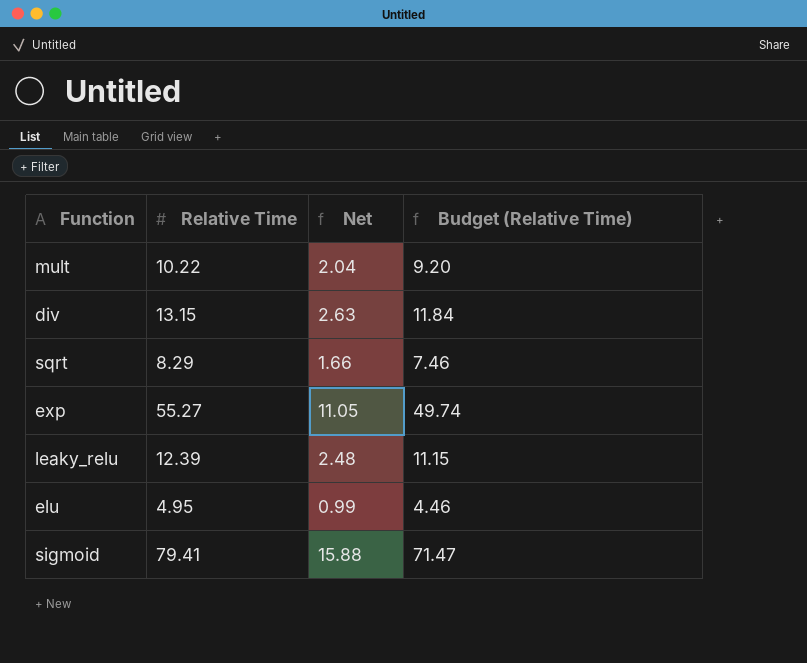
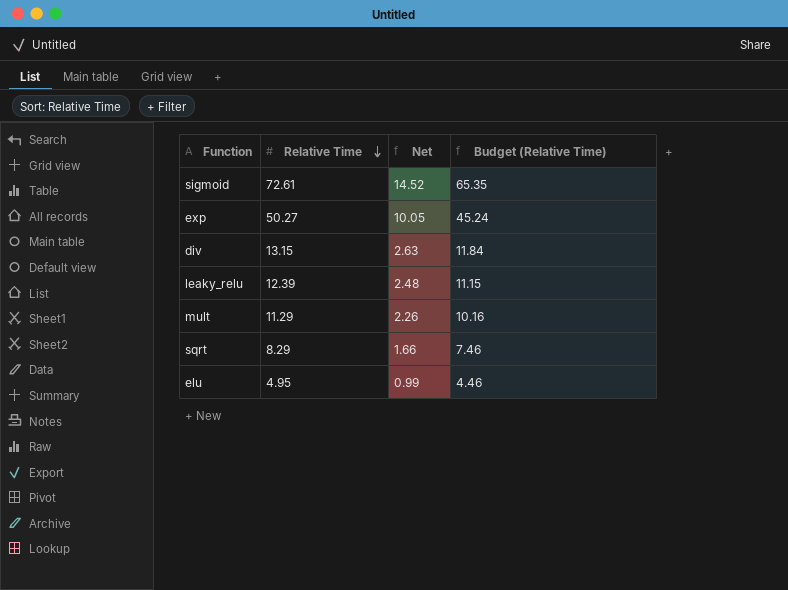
row order: none -> Relative Time descending
sigmoid | Relative Time: 79.41 -> 72.61
sigmoid | Net: 15.88 -> 14.52
sigmoid | Budget (Relative Time): 71.47 -> 65.35
exp | Relative Time: 55.27 -> 50.27
exp | Net: 11.05 -> 10.05
exp | Budget (Relative Time): 49.74 -> 45.24
mult | Relative Time: 10.22 -> 11.29
mult | Net: 2.04 -> 2.26
mult | Budget (Relative Time): 9.20 -> 10.16

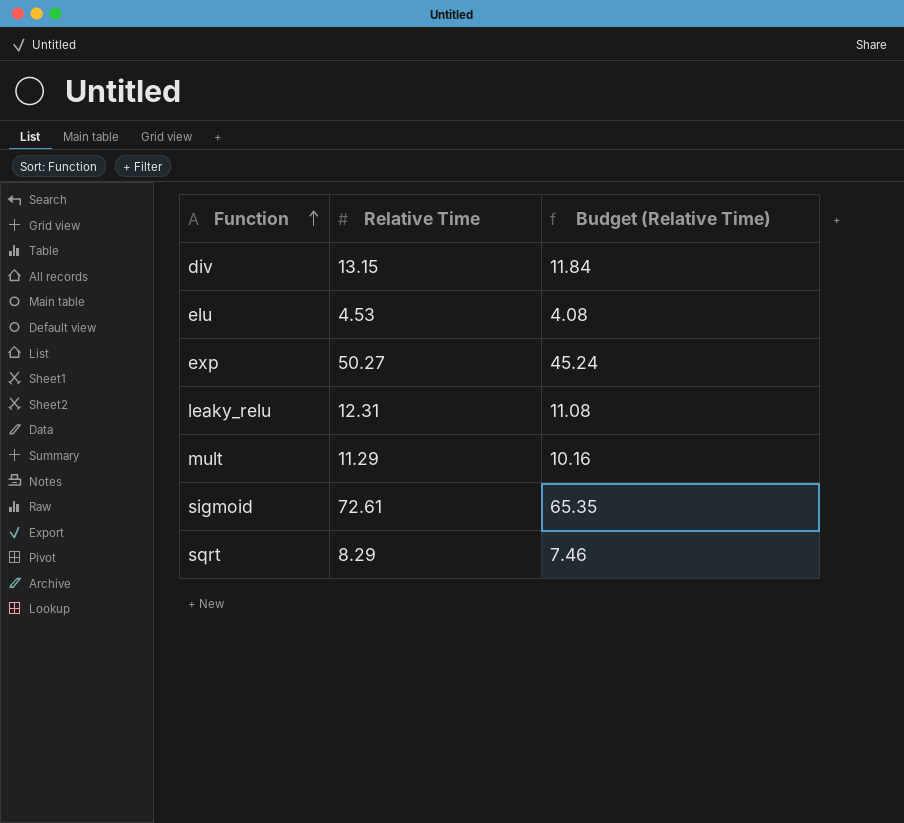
row order: Relative Time descending -> Function ascending
column Net | formula: [Relative Time] * 0.2 -> none
elu | Relative Time: 4.95 -> 4.53
elu | Budget (Relative Time): 4.46 -> 4.08
leaky_relu | Relative Time: 12.39 -> 12.31
leaky_relu | Budget (Relative Time): 11.15 -> 11.08

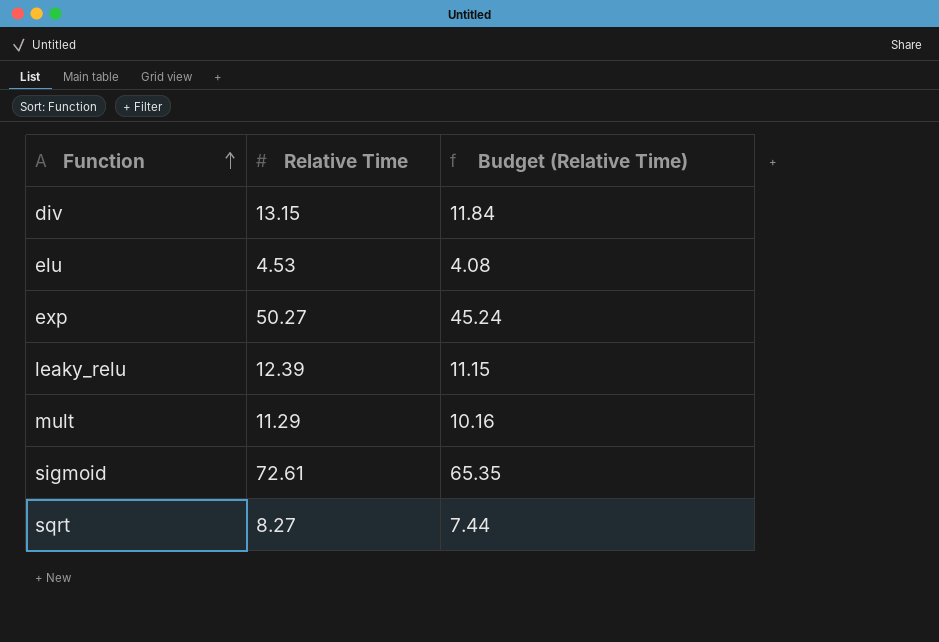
leaky_relu | Relative Time: 12.31 -> 12.39
leaky_relu | Budget (Relative Time): 11.08 -> 11.15
sqrt | Relative Time: 8.29 -> 8.27
sqrt | Budget (Relative Time): 7.46 -> 7.44

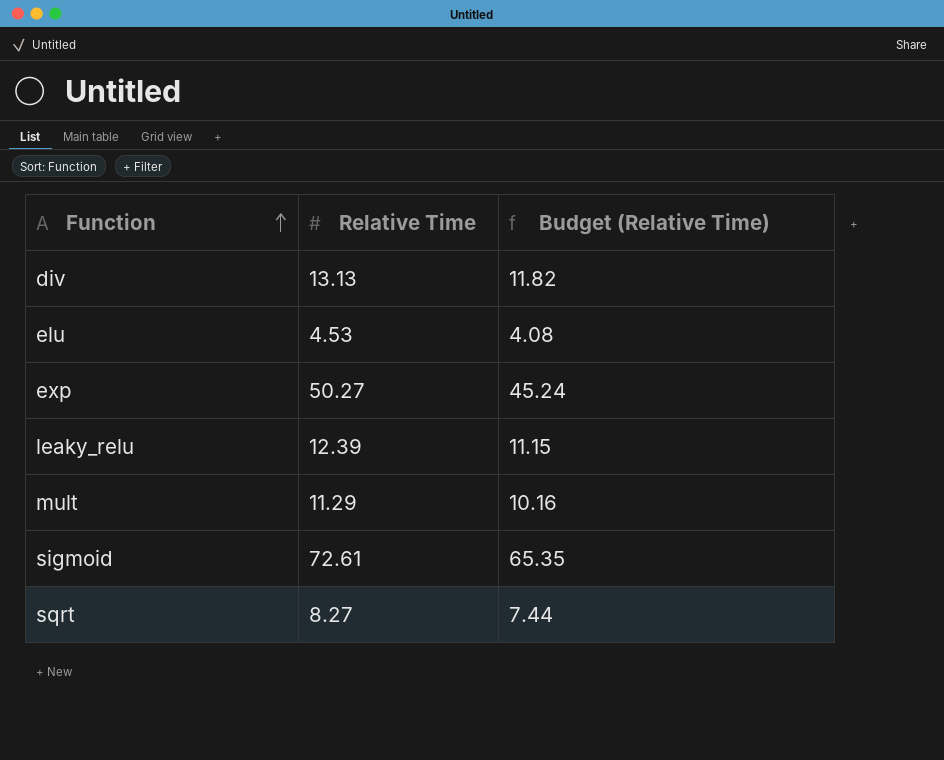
div | Relative Time: 13.15 -> 13.13
div | Budget (Relative Time): 11.84 -> 11.82

